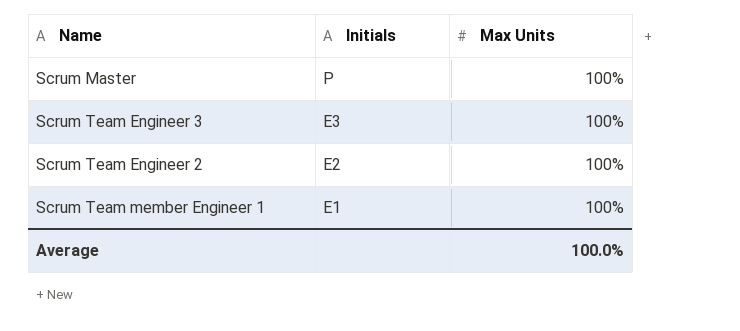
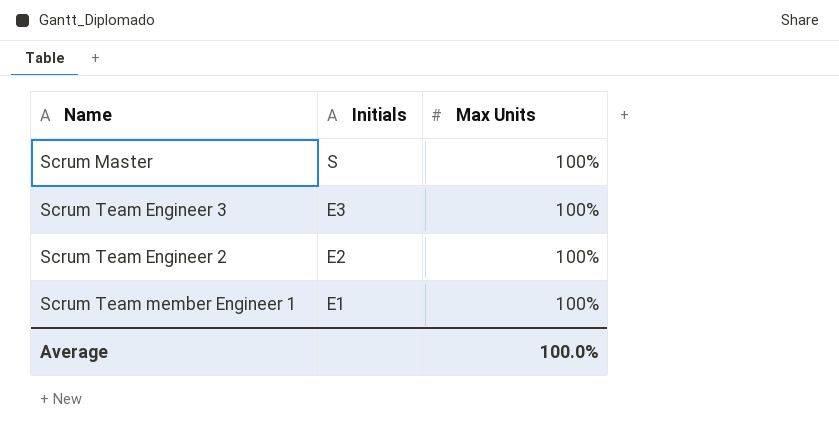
Scrum Master | Initials: P -> S

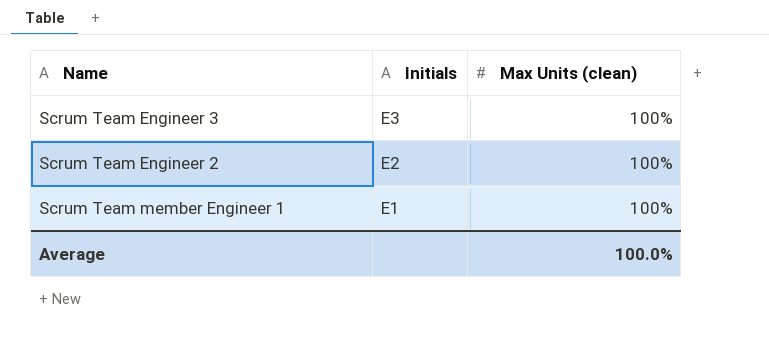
column name: Max Units -> Max Units (clean)
row Scrum Master: S | 100% -> none

